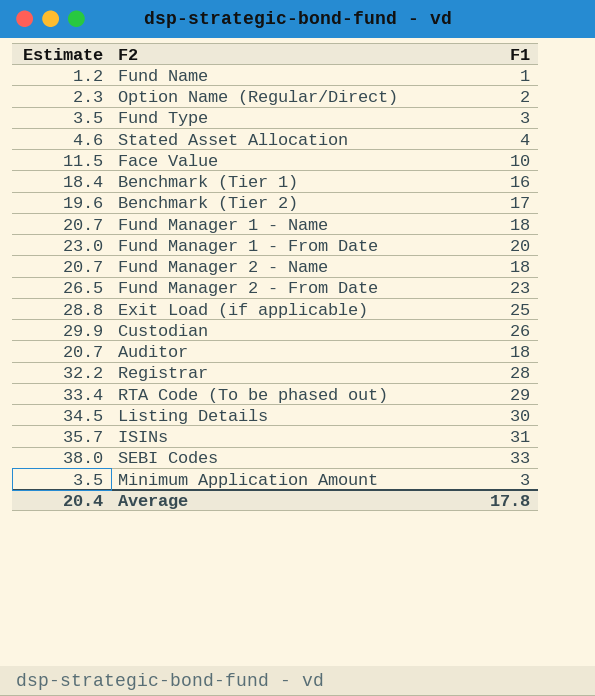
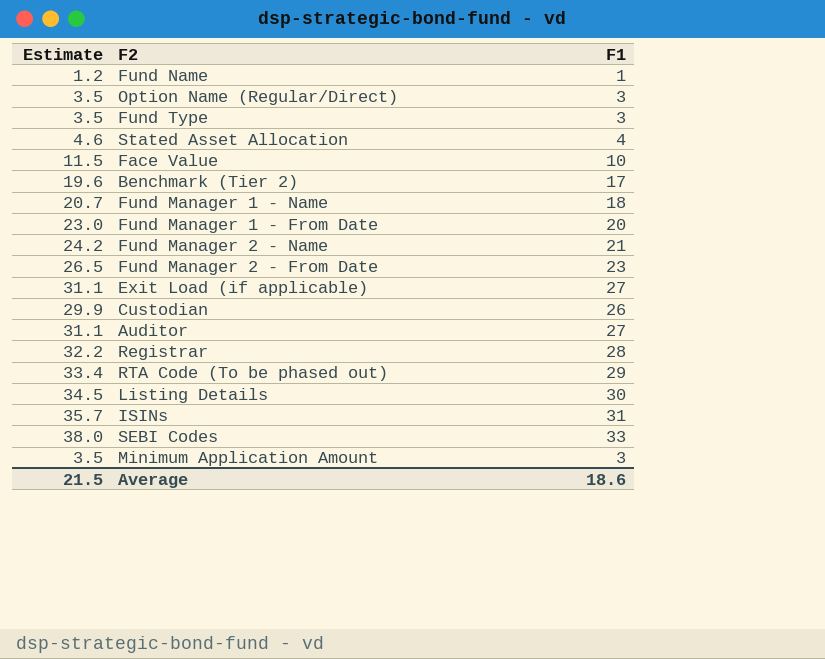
row Benchmark (Tier 1): 18.4 | 16 -> none
Option Name (Regular/Direct) | Estimate: 2.3 -> 3.5
Option Name (Regular/Direct) | F1: 2 -> 3
Fund Manager 2 - Name | Estimate: 20.7 -> 24.2
Fund Manager 2 - Name | F1: 18 -> 21
Exit Load (if applicable) | Estimate: 28.8 -> 31.1
Exit Load (if applicable) | F1: 25 -> 27
Auditor | Estimate: 20.7 -> 31.1
Auditor | F1: 18 -> 27
Average | Estimate: 20.4 -> 21.5
Average | F1: 17.8 -> 18.6

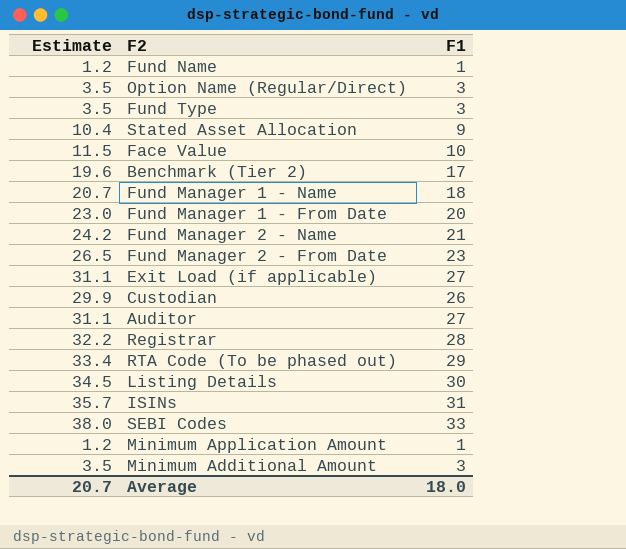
Stated Asset Allocation | Estimate: 4.6 -> 10.4
Stated Asset Allocation | F1: 4 -> 9
Minimum Application Amount | Estimate: 3.5 -> 1.2
Minimum Application Amount | F1: 3 -> 1
row Minimum Additional Amount: none -> 3.5 | 3
Average | Estimate: 21.5 -> 20.7
Average | F1: 18.6 -> 18.0

